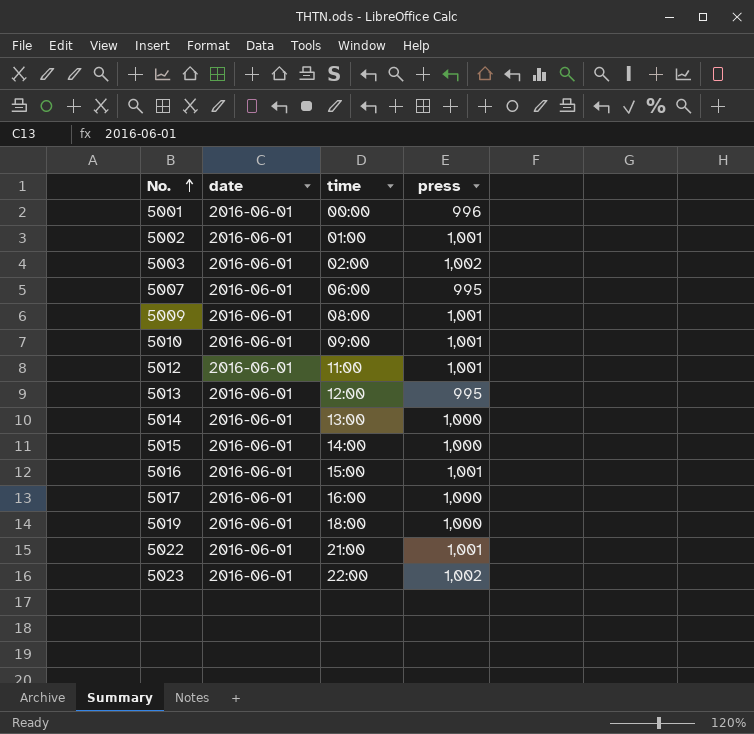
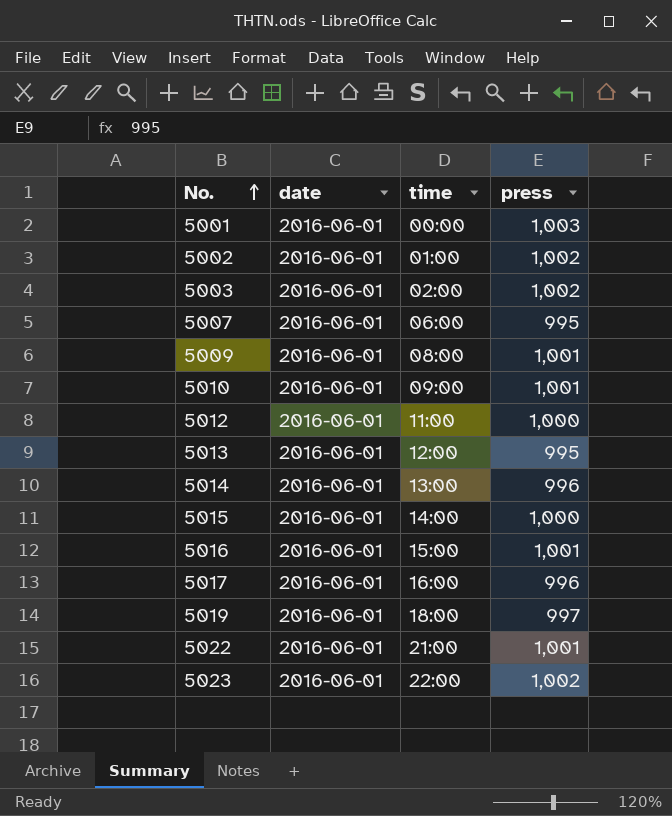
5001 | press: 996 -> 1,003
5002 | press: 1,001 -> 1,002
5012 | press: 1,001 -> 1,000
5014 | press: 1,000 -> 996
5017 | press: 1,000 -> 996
5019 | press: 1,000 -> 997

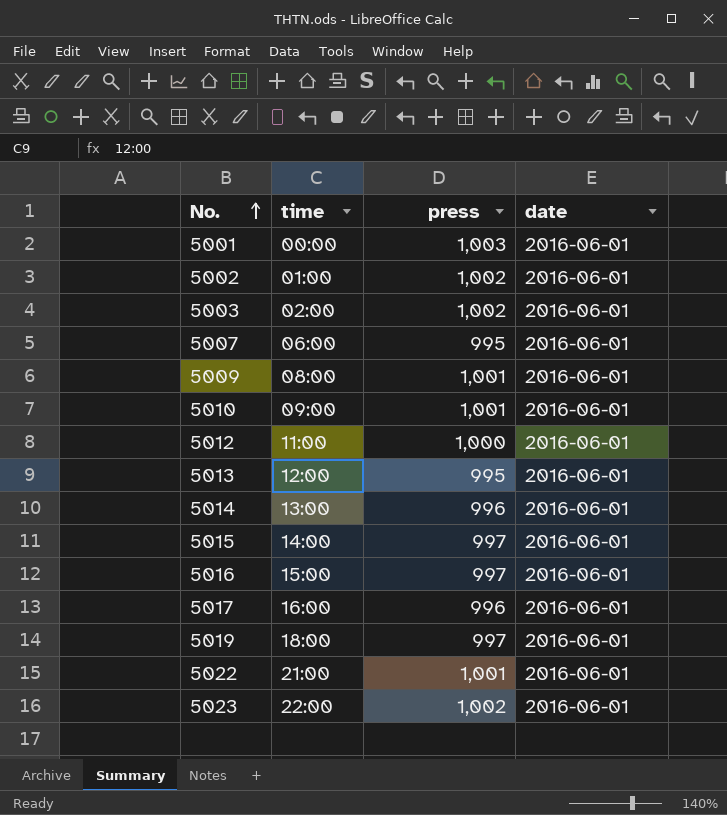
column date | position: 2 -> 4
5015 | press: 1,000 -> 997
5016 | press: 1,001 -> 997

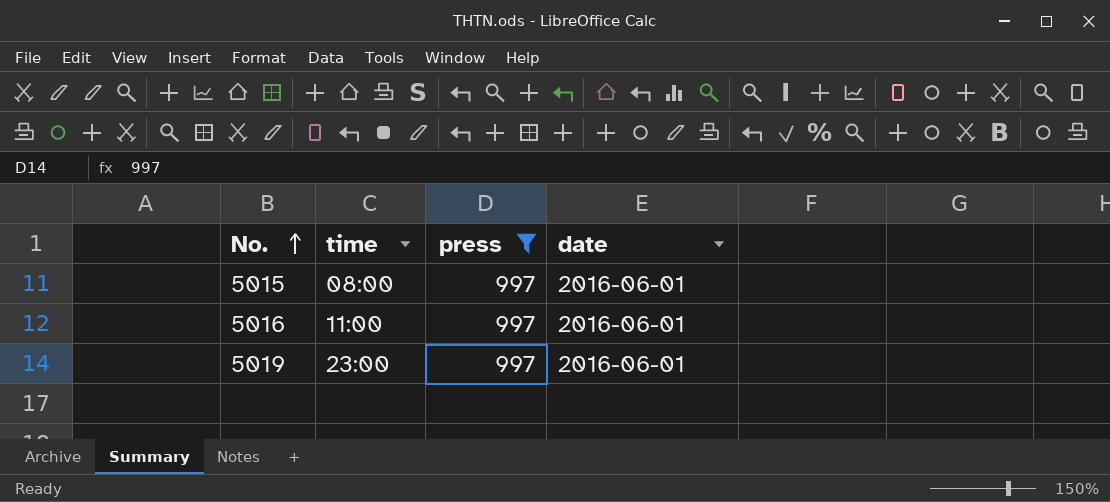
filter: none -> press = 997
5015 | time: 14:00 -> 08:00
5016 | time: 15:00 -> 11:00
5019 | time: 18:00 -> 23:00

